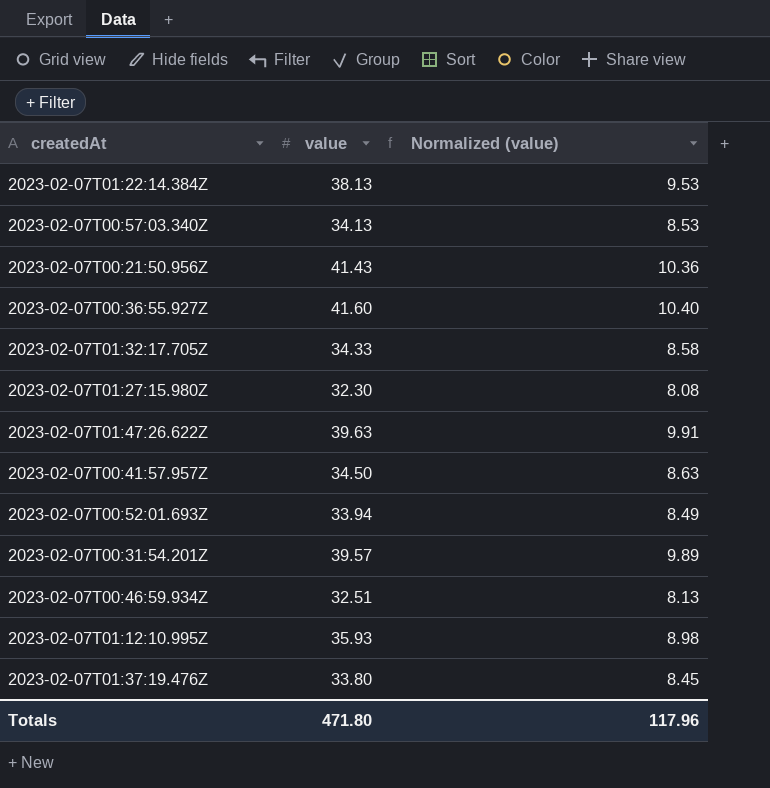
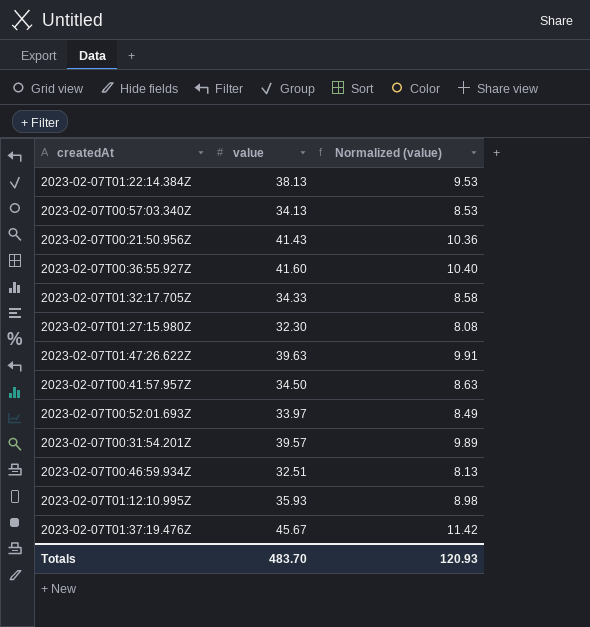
2023-02-07T00:52:01.693Z | value: 33.94 -> 33.97
2023-02-07T01:37:19.476Z | value: 33.80 -> 45.67
2023-02-07T01:37:19.476Z | Normalized (value): 8.45 -> 11.42
Totals | value: 471.80 -> 483.70
Totals | Normalized (value): 117.96 -> 120.93

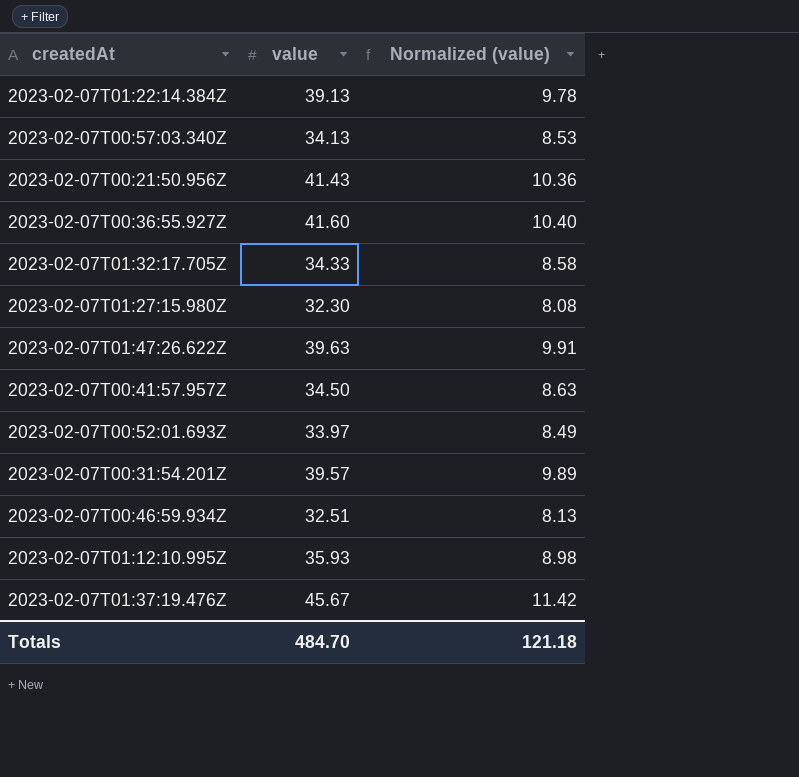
2023-02-07T01:22:14.384Z | value: 38.13 -> 39.13
2023-02-07T01:22:14.384Z | Normalized (value): 9.53 -> 9.78
Totals | value: 483.70 -> 484.70
Totals | Normalized (value): 120.93 -> 121.18

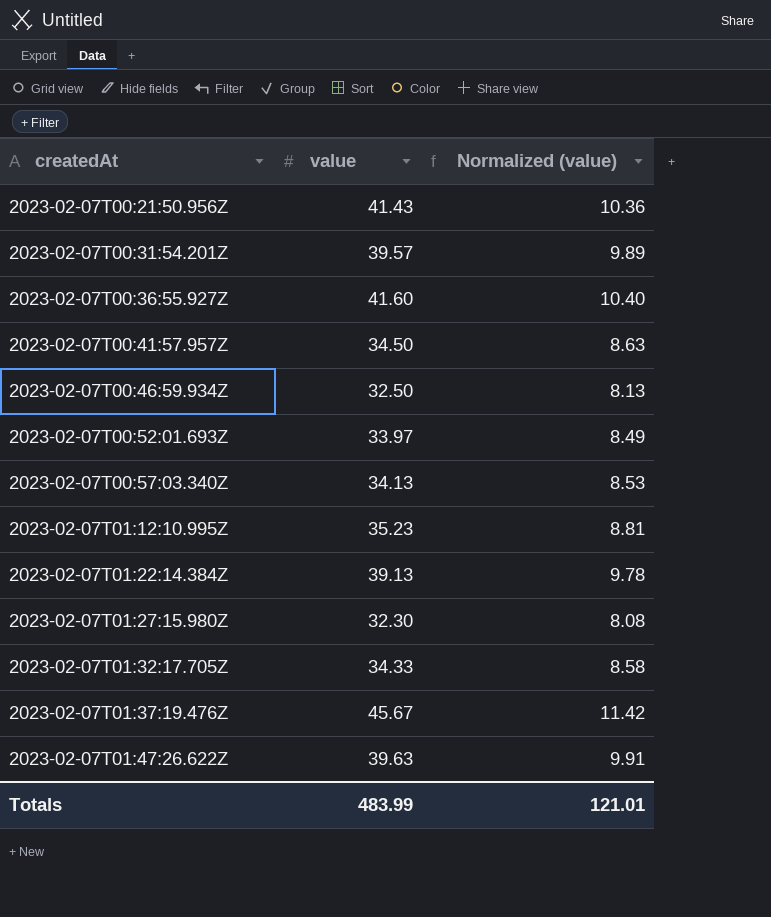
row order: none -> createdAt ascending
2023-02-07T00:46:59.934Z | value: 32.51 -> 32.50
2023-02-07T01:12:10.995Z | value: 35.93 -> 35.23
2023-02-07T01:12:10.995Z | Normalized (value): 8.98 -> 8.81
Totals | value: 484.70 -> 483.99
Totals | Normalized (value): 121.18 -> 121.01

